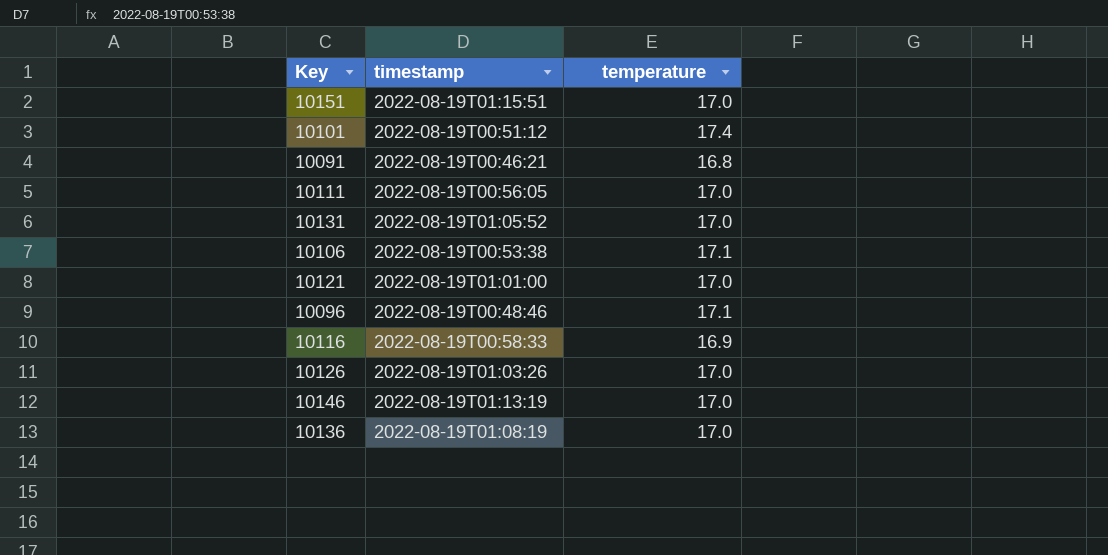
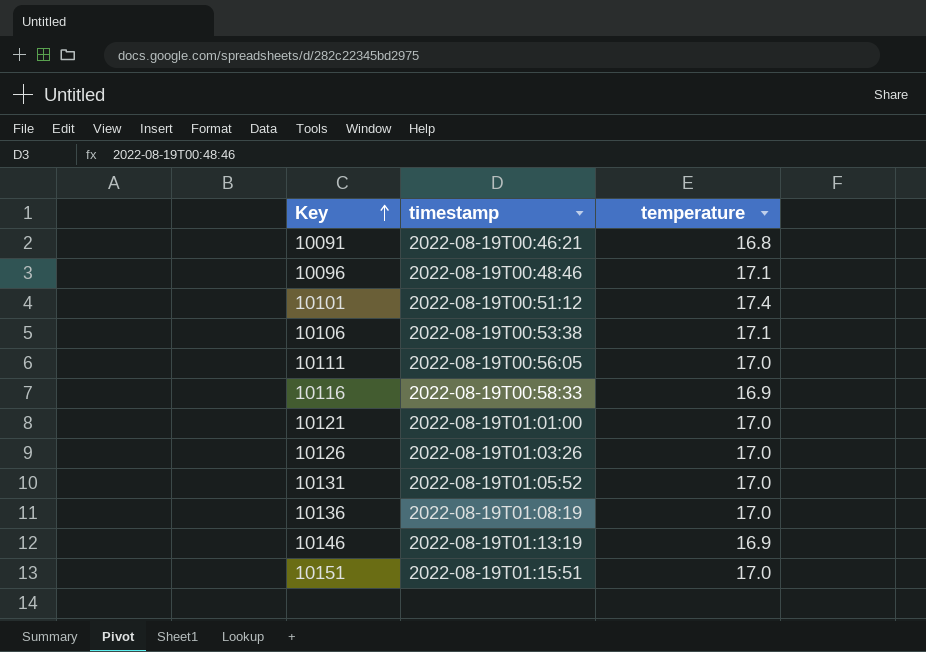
row order: none -> Key ascending
10146 | temperature: 17.0 -> 16.9

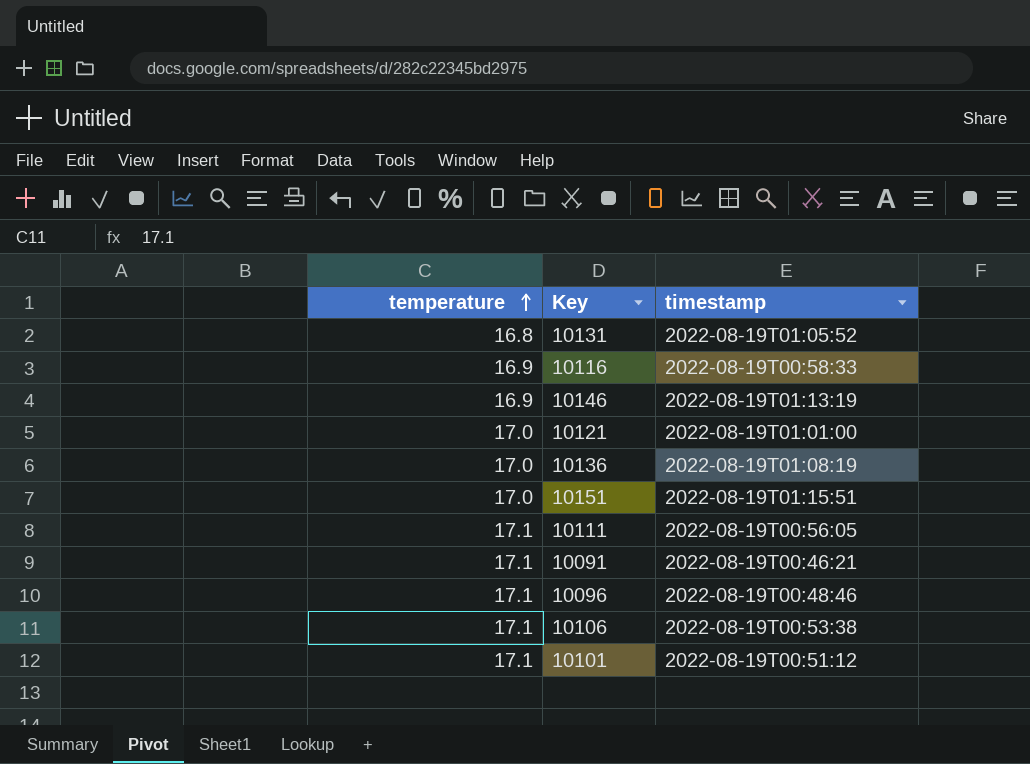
row order: Key ascending -> temperature ascending
column temperature | position: 3 -> 1
row 10126: 2022-08-19T01:03:26 | 17.0 -> none
10131 | temperature: 17.0 -> 16.8
10111 | temperature: 17.0 -> 17.1
10091 | temperature: 16.8 -> 17.1
10101 | temperature: 17.4 -> 17.1

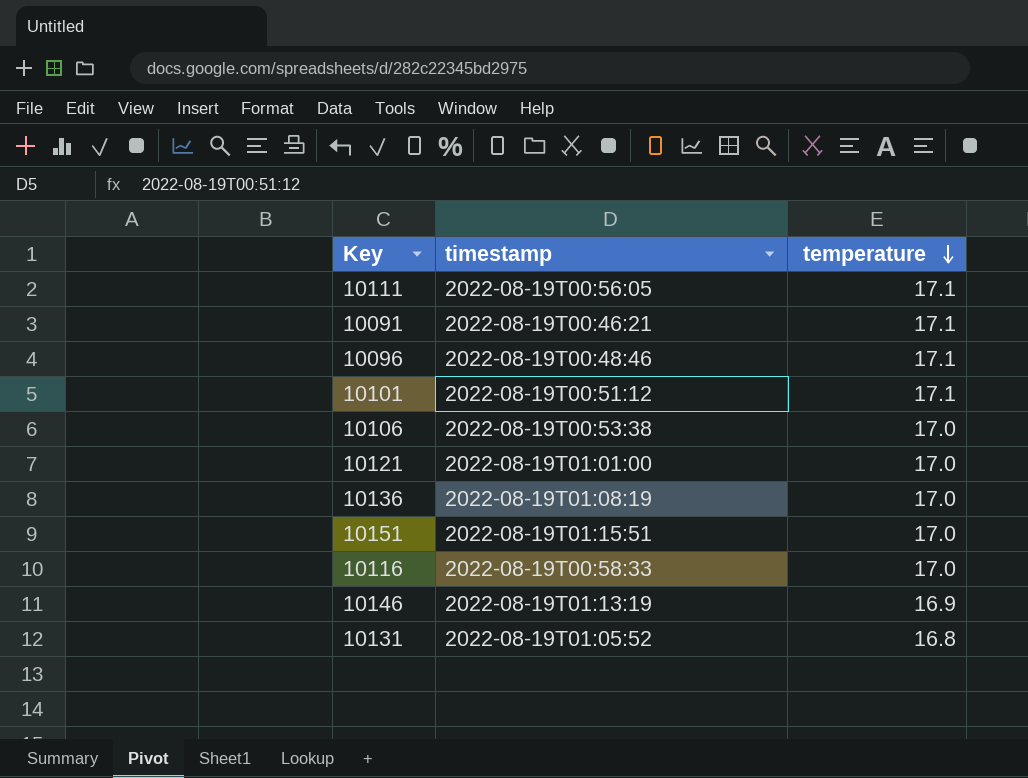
row order: temperature ascending -> temperature descending
column temperature | position: 1 -> 3
10106 | temperature: 17.1 -> 17.0
10116 | temperature: 16.9 -> 17.0

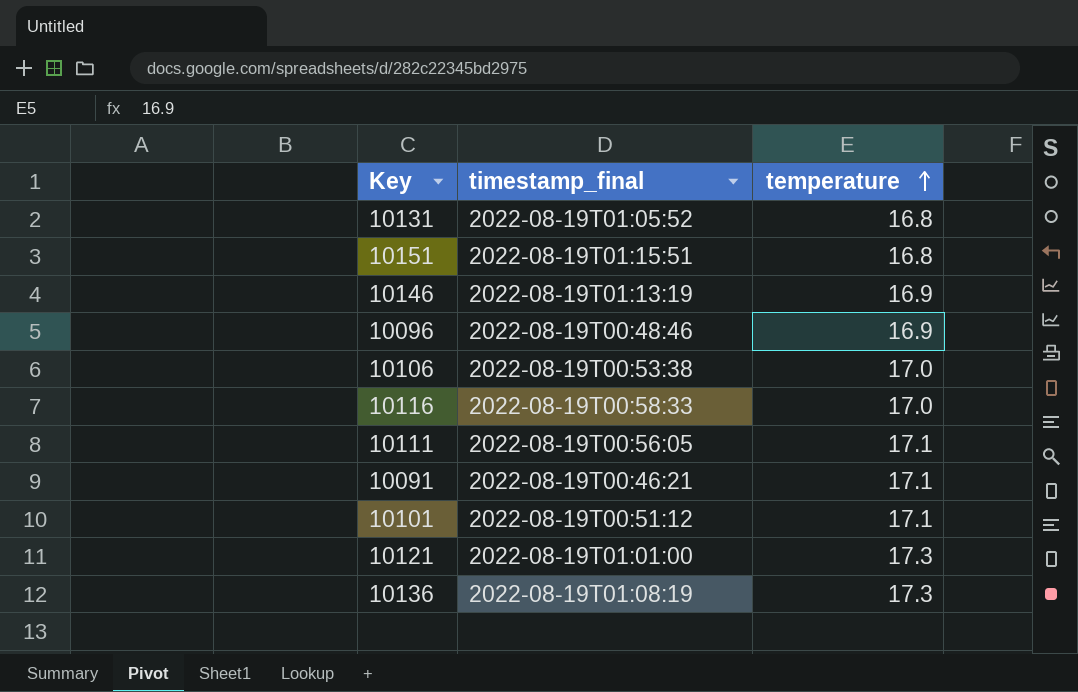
row order: temperature descending -> temperature ascending
column name: timestamp -> timestamp_final
10151 | temperature: 17.0 -> 16.8
10096 | temperature: 17.1 -> 16.9
10121 | temperature: 17.0 -> 17.3
10136 | temperature: 17.0 -> 17.3

